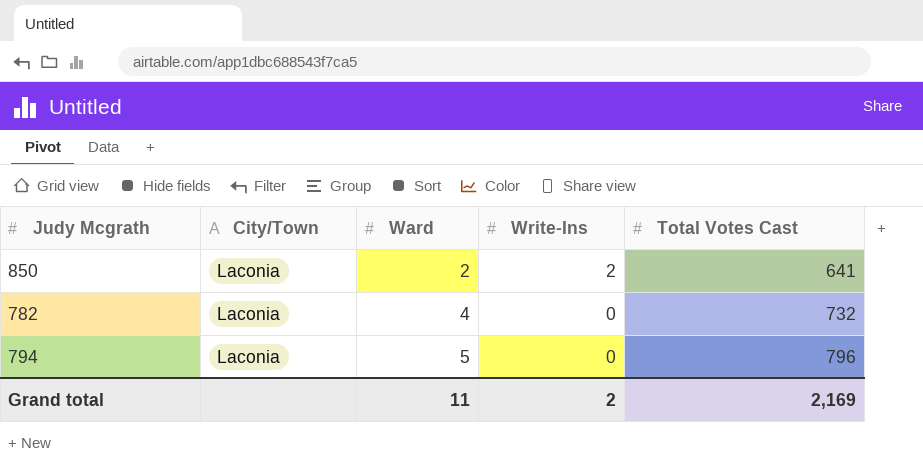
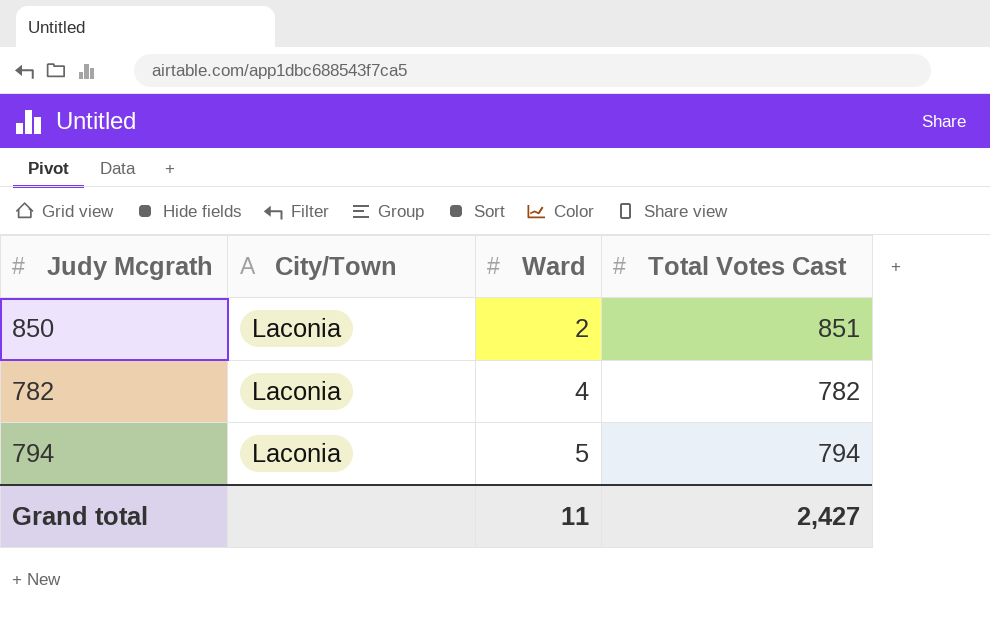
column Write-Ins | position: 4 -> none
850 | Total Votes Cast: 641 -> 851
782 | Total Votes Cast: 732 -> 782
794 | Total Votes Cast: 796 -> 794
Grand total | Total Votes Cast: 2,169 -> 2,427

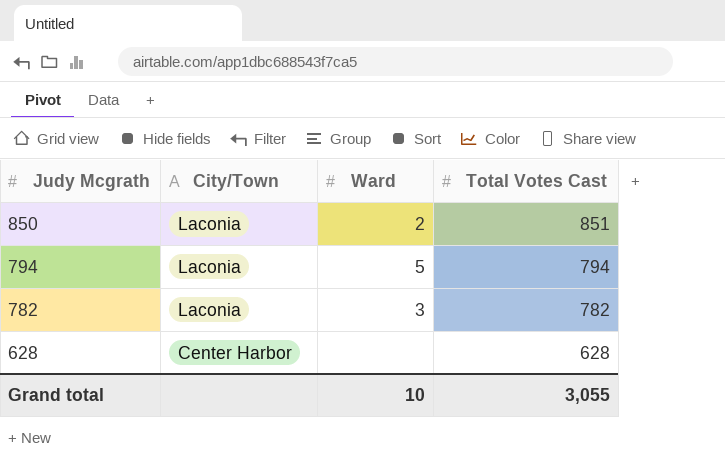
row order: Ward ascending -> Judy Mcgrath descending
782 | Ward: 4 -> 3
row 628: none -> Center Harbor | none | 628
Grand total | Ward: 11 -> 10
Grand total | Total Votes Cast: 2,427 -> 3,055

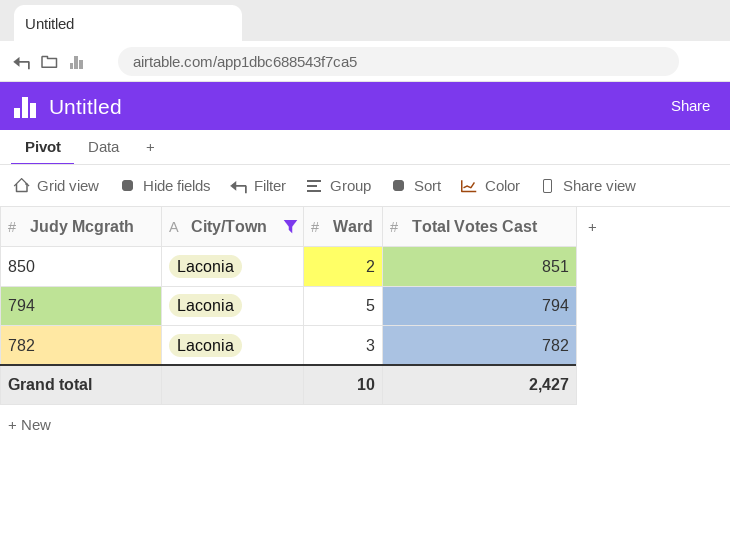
filter: none -> City/Town = Laconia
Grand total | Total Votes Cast: 3,055 -> 2,427

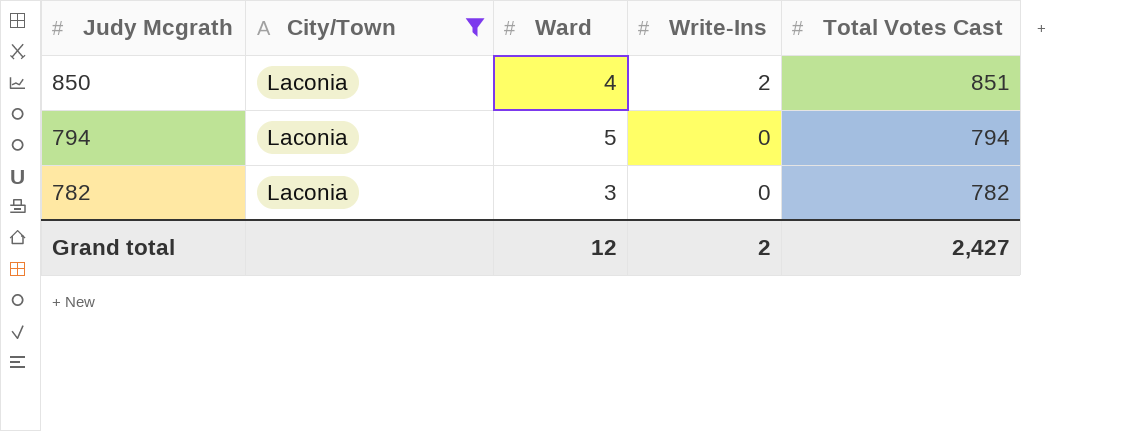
column Write-Ins | position: none -> 4
850 | Ward: 2 -> 4
Grand total | Ward: 10 -> 12

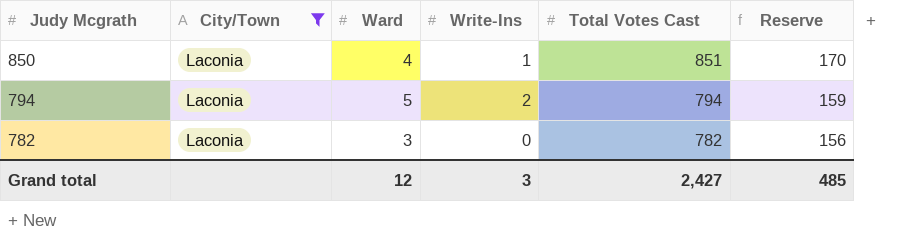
column Reserve | formula: none -> [Total Votes Cast] * 0.2
850 | Write-Ins: 2 -> 1
794 | Write-Ins: 0 -> 2
Grand total | Write-Ins: 2 -> 3

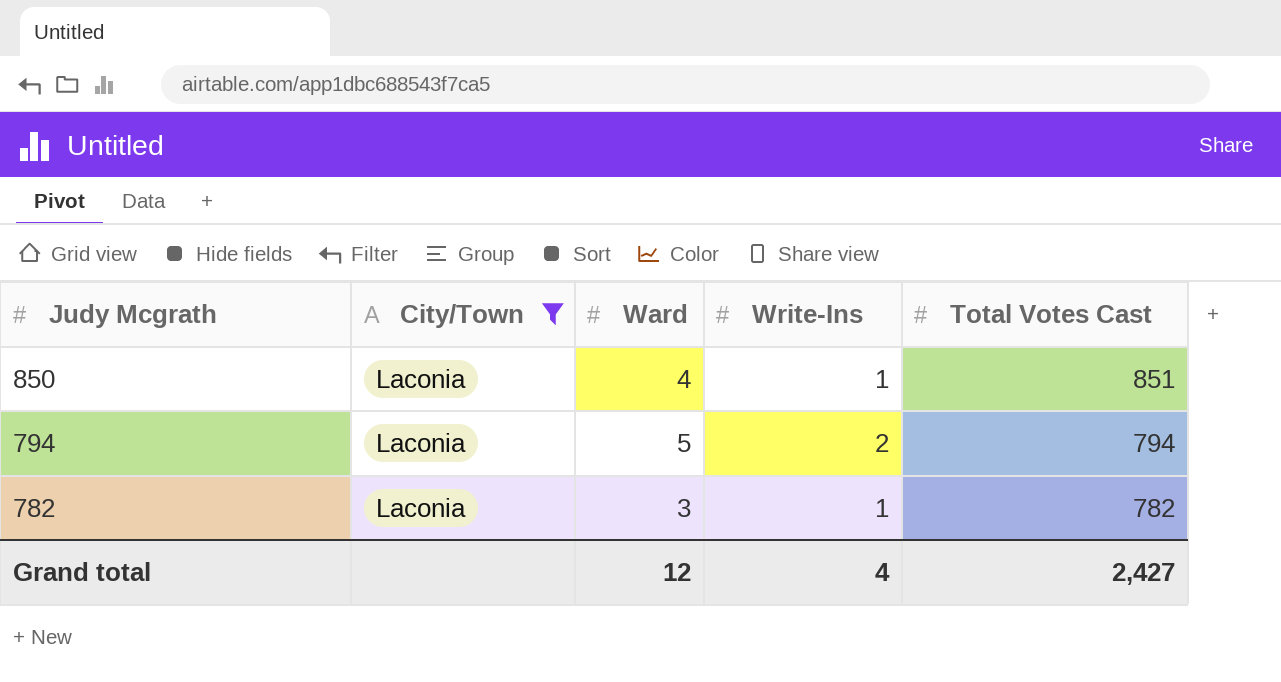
column Reserve | formula: [Total Votes Cast] * 0.2 -> none
782 | Write-Ins: 0 -> 1
Grand total | Write-Ins: 3 -> 4

